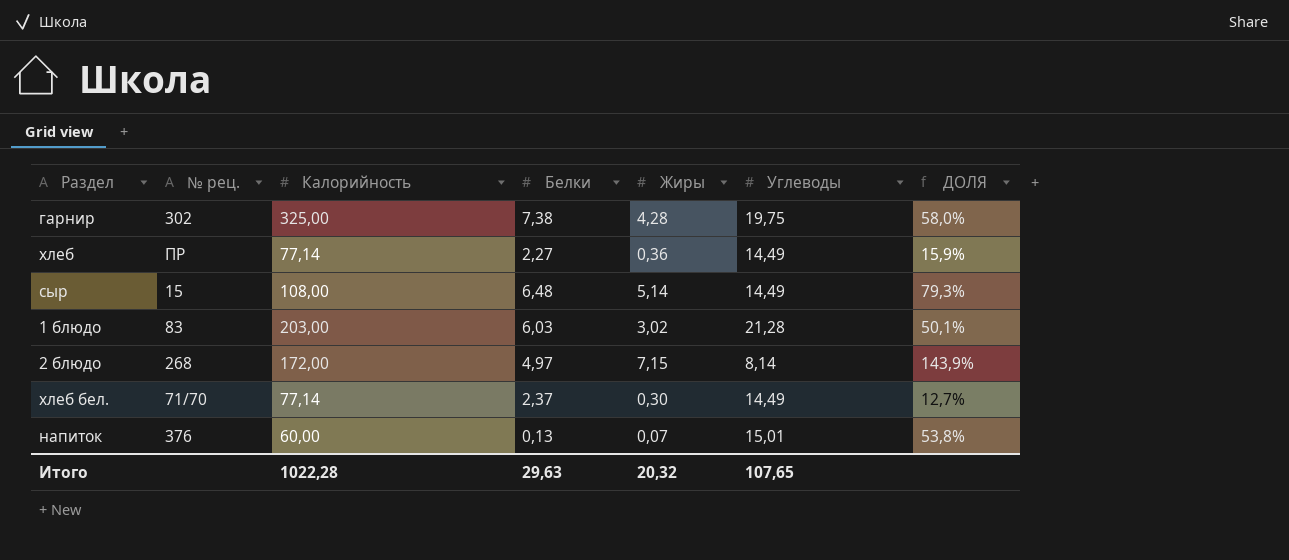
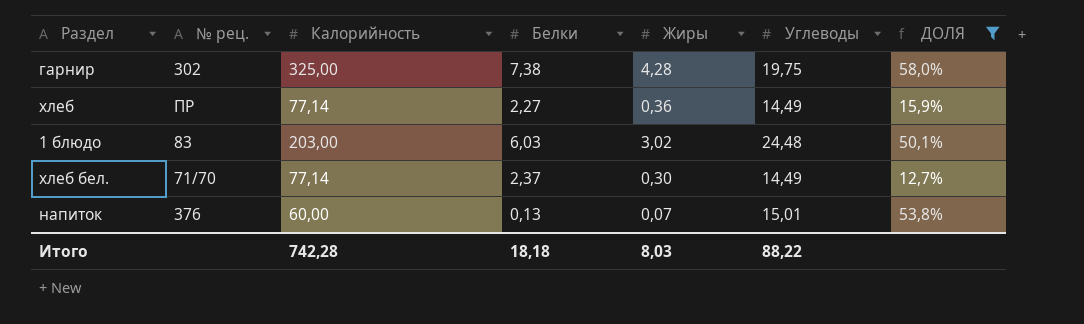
filter: none -> ДОЛЯ <= 58,0%
1 блюдо | Углеводы: 21,28 -> 24,48
Итого | Калорийность: 1022,28 -> 742,28
Итого | Белки: 29,63 -> 18,18
Итого | Жиры: 20,32 -> 8,03
Итого | Углеводы: 107,65 -> 88,22

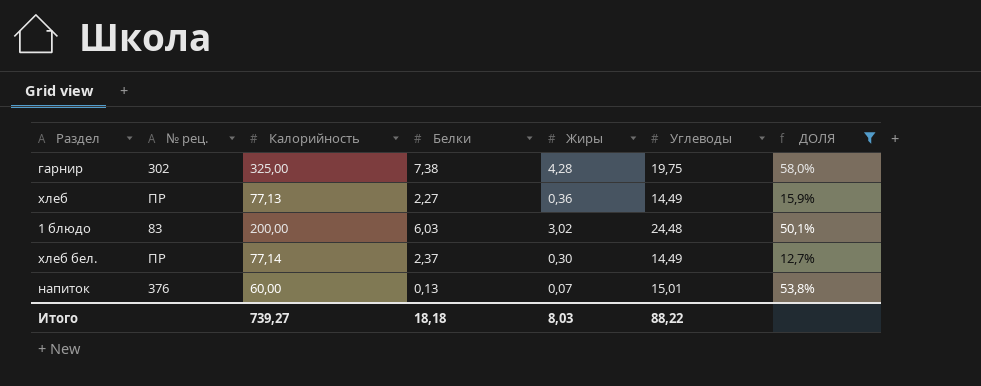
хлеб | Калорийность: 77,14 -> 77,13
1 блюдо | Калорийность: 203,00 -> 200,00
хлеб бел. | № рец.: 71/70 -> ПР
Итого | Калорийность: 742,28 -> 739,27

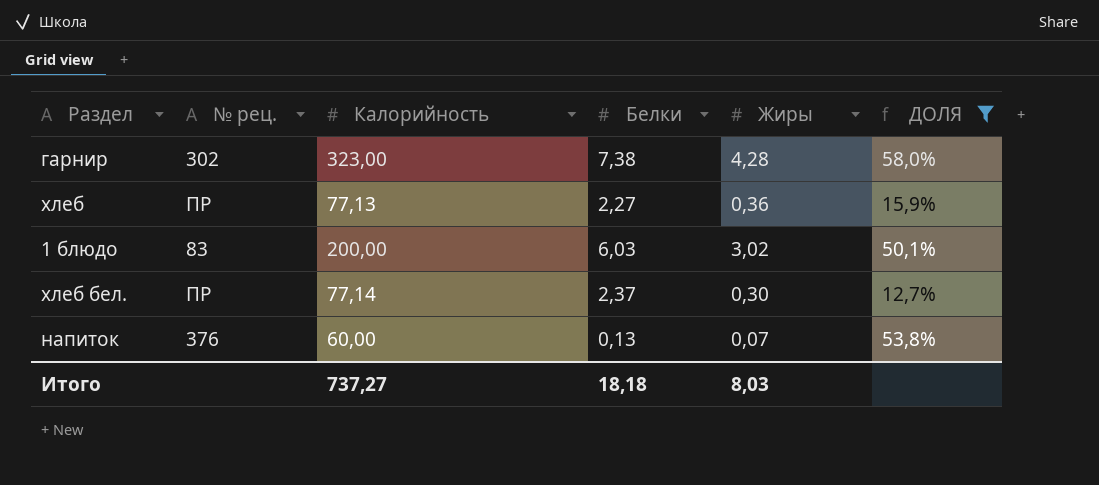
column Углеводы | position: 6 -> none
гарнир | Калорийность: 325,00 -> 323,00
Итого | Калорийность: 739,27 -> 737,27

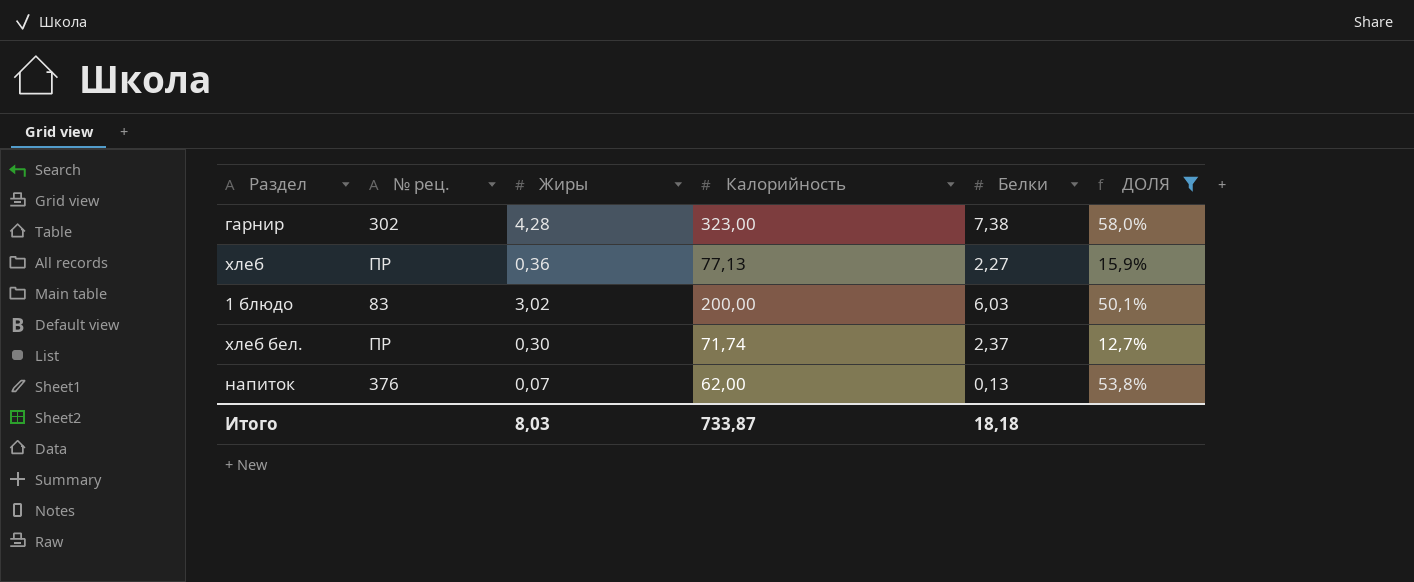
column Жиры | position: 5 -> 3
хлеб бел. | Калорийность: 77,14 -> 71,74
напиток | Калорийность: 60,00 -> 62,00
Итого | Калорийность: 737,27 -> 733,87

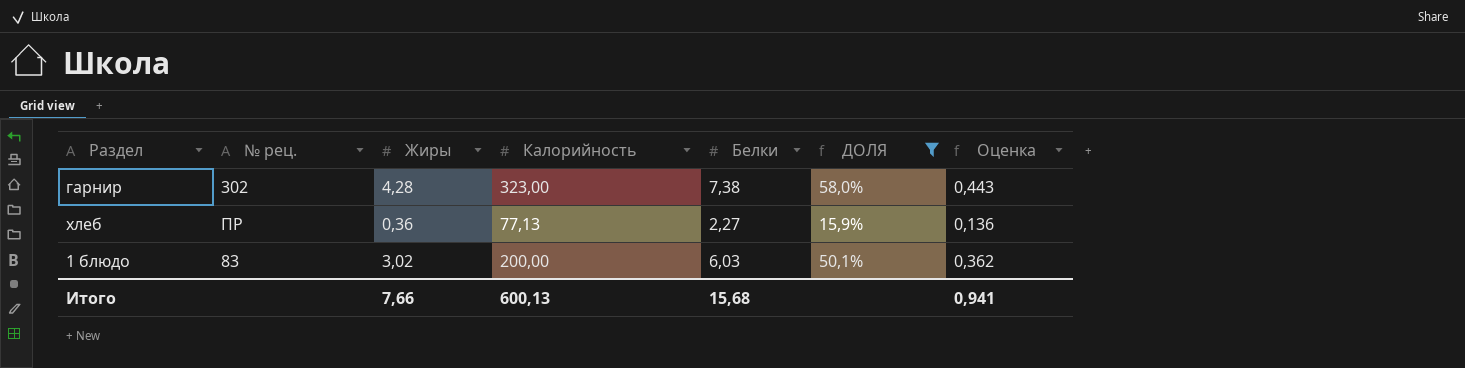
column Оценка | formula: none -> [Белки] * 0,06
row хлеб бел.: ПР | 0,30 | 71,74 | 2,37 | 12,7% -> none
row напиток: 376 | 0,07 | 62,00 | 0,13 | 53,8% -> none
Итого | Жиры: 8,03 -> 7,66
Итого | Калорийность: 733,87 -> 600,13
Итого | Белки: 18,18 -> 15,68

